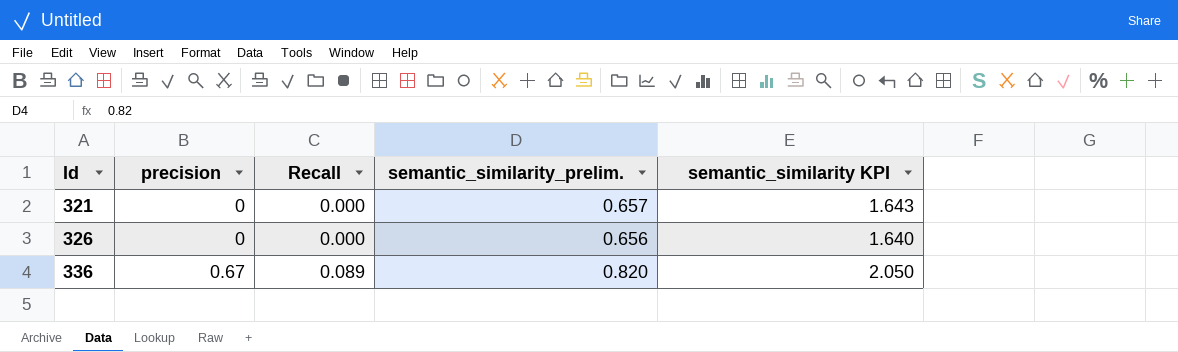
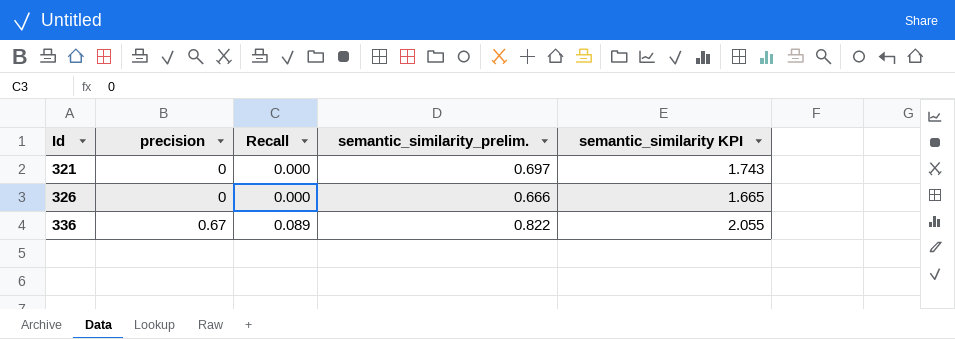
321 | semantic_similarity_prelim.: 0.657 -> 0.697
321 | semantic_similarity KPI: 1.643 -> 1.743
326 | semantic_similarity_prelim.: 0.656 -> 0.666
326 | semantic_similarity KPI: 1.640 -> 1.665
336 | semantic_similarity_prelim.: 0.820 -> 0.822
336 | semantic_similarity KPI: 2.050 -> 2.055

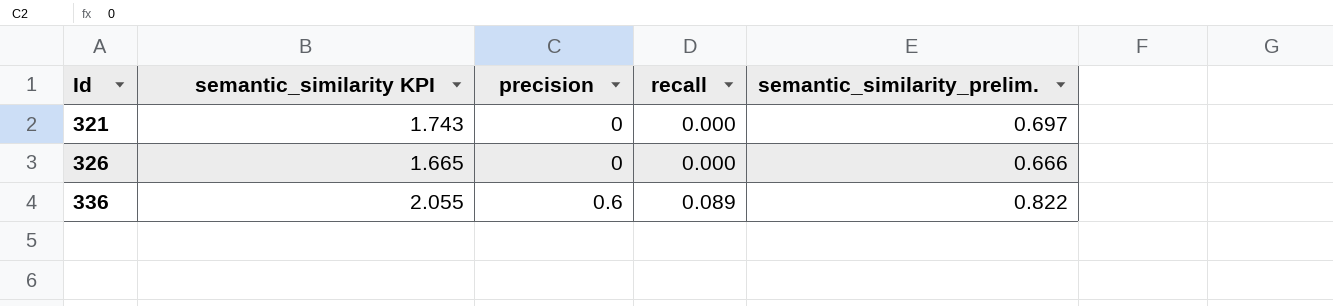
column semantic_similarity KPI | position: 5 -> 2
column name: Recall -> recall
336 | precision: 0.67 -> 0.6

